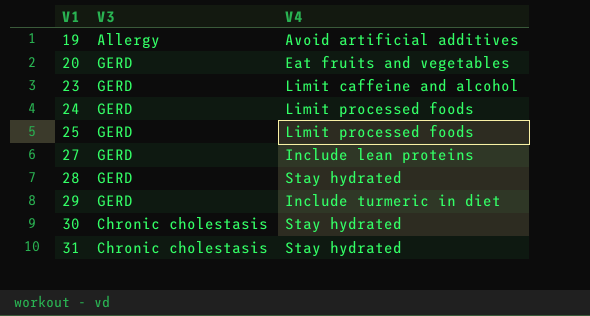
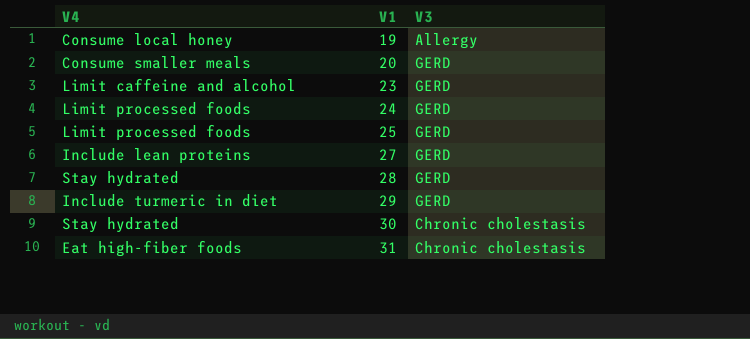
column V4 | position: 3 -> 1
19 | V4: Avoid artificial additives -> Consume local honey
20 | V4: Eat fruits and vegetables -> Consume smaller meals
31 | V4: Stay hydrated -> Eat high-fiber foods

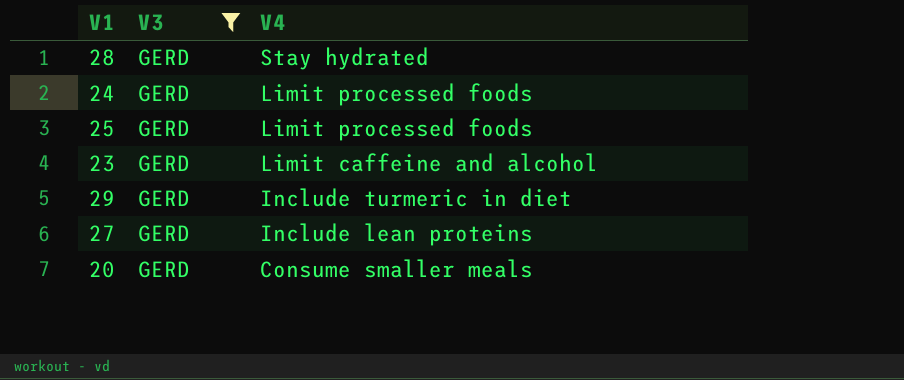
filter: none -> V3 = GERD
row order: V1 ascending -> V4 descending
column V4 | position: 1 -> 3

